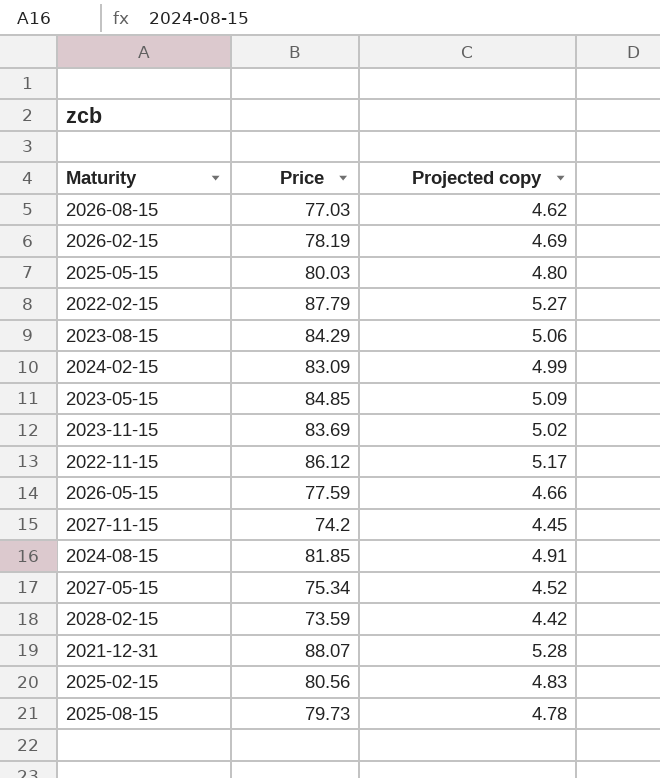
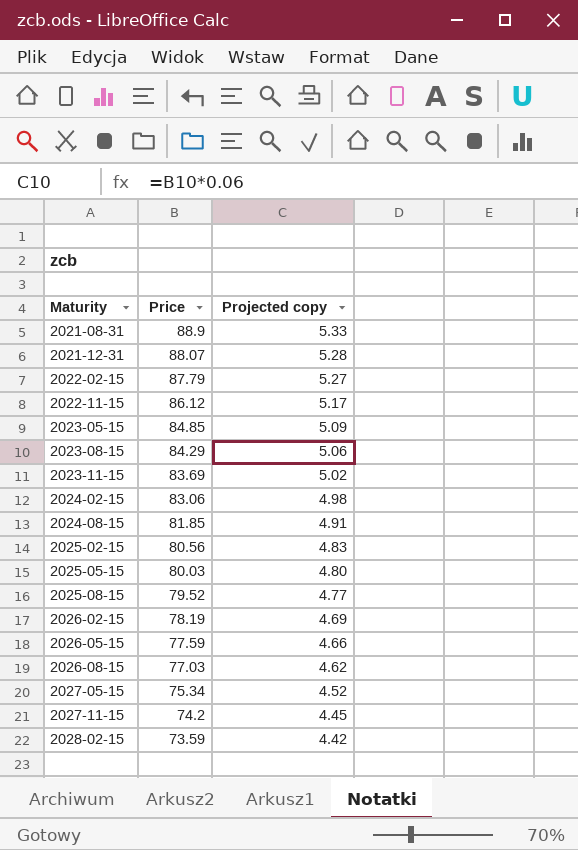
row order: none -> Maturity ascending
row 2021-08-31: none -> 88.9 | 5.33
2024-02-15 | Price: 83.09 -> 83.06
2024-02-15 | Projected copy: 4.99 -> 4.98
2025-08-15 | Price: 79.73 -> 79.52
2025-08-15 | Projected copy: 4.78 -> 4.77

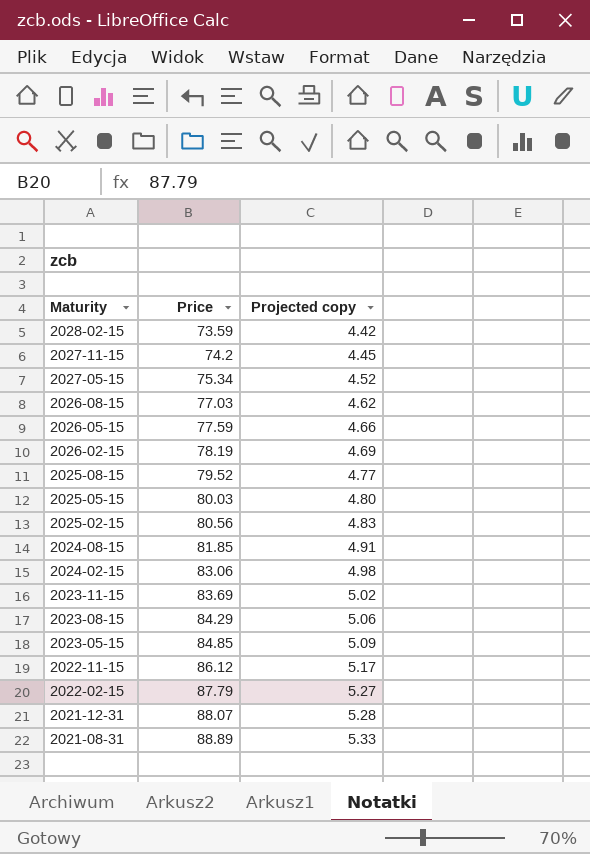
row order: Maturity ascending -> Maturity descending
2021-08-31 | Price: 88.9 -> 88.89

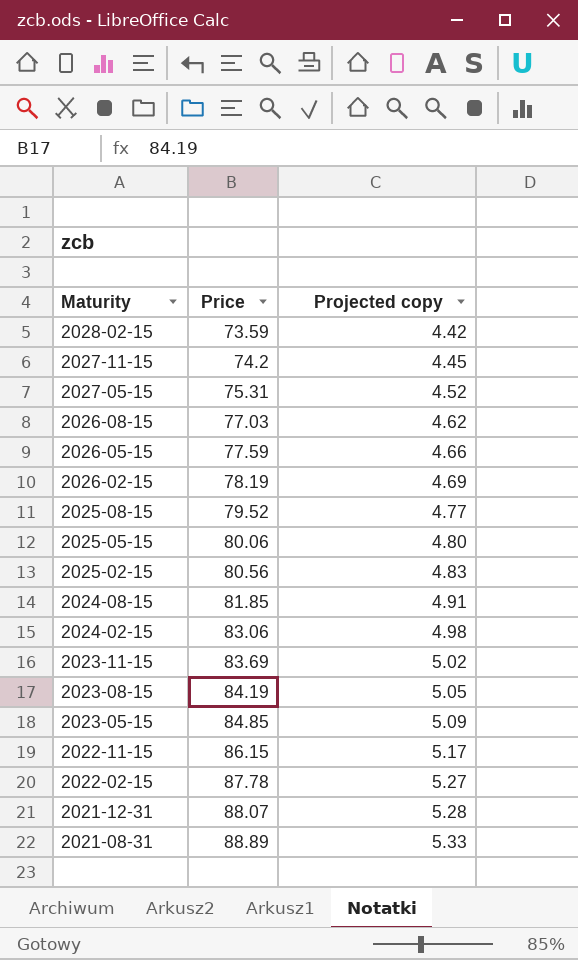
2027-05-15 | Price: 75.34 -> 75.31
2025-05-15 | Price: 80.03 -> 80.06
2023-08-15 | Price: 84.29 -> 84.19
2023-08-15 | Projected copy: 5.06 -> 5.05
2022-11-15 | Price: 86.12 -> 86.15
2022-02-15 | Price: 87.79 -> 87.78

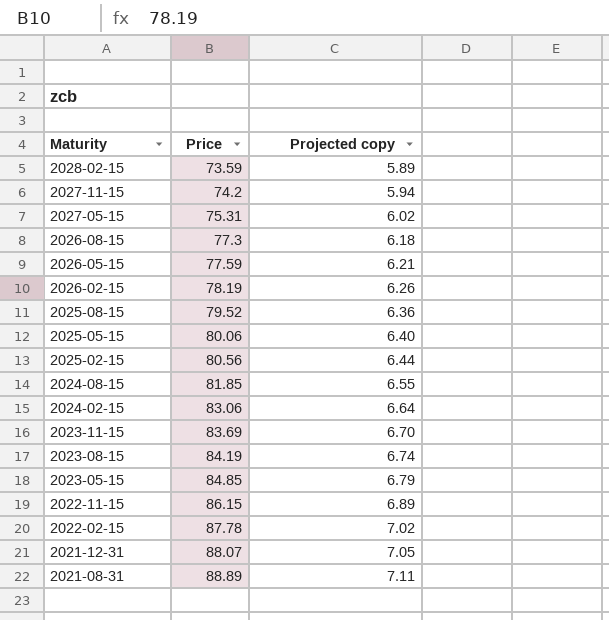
column Projected copy | formula: [Price] * 0.06 -> [Price] * 0.08
2026-08-15 | Price: 77.03 -> 77.3

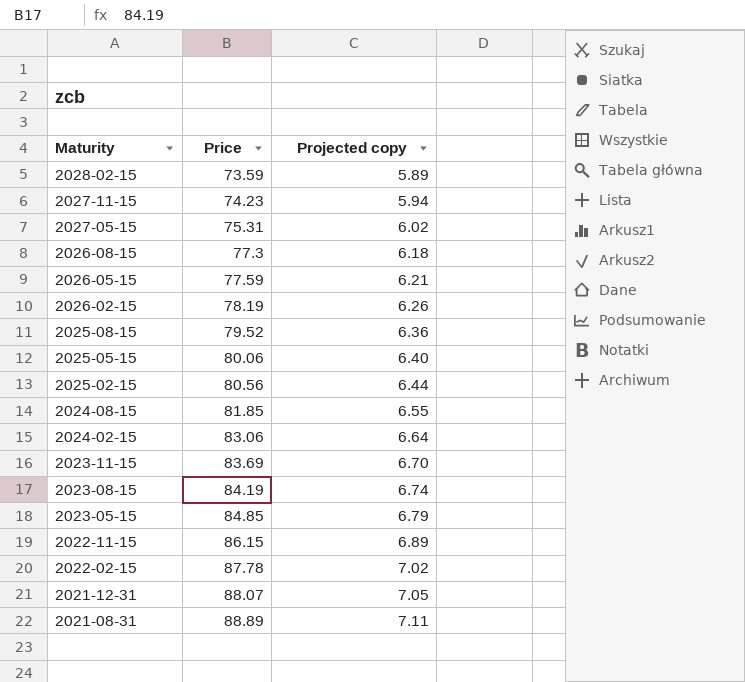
2027-11-15 | Price: 74.2 -> 74.23

